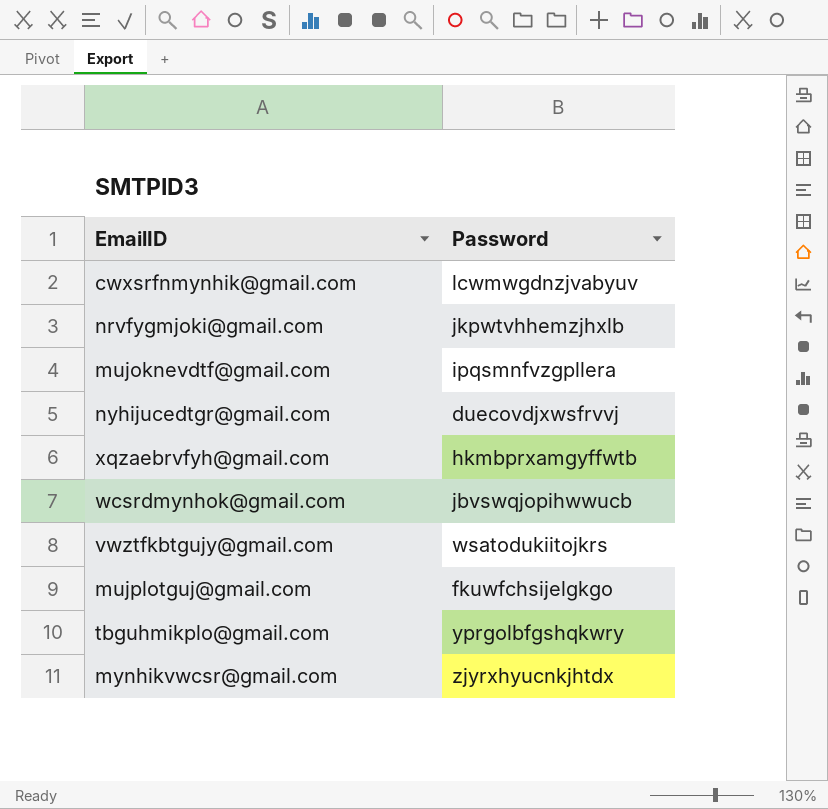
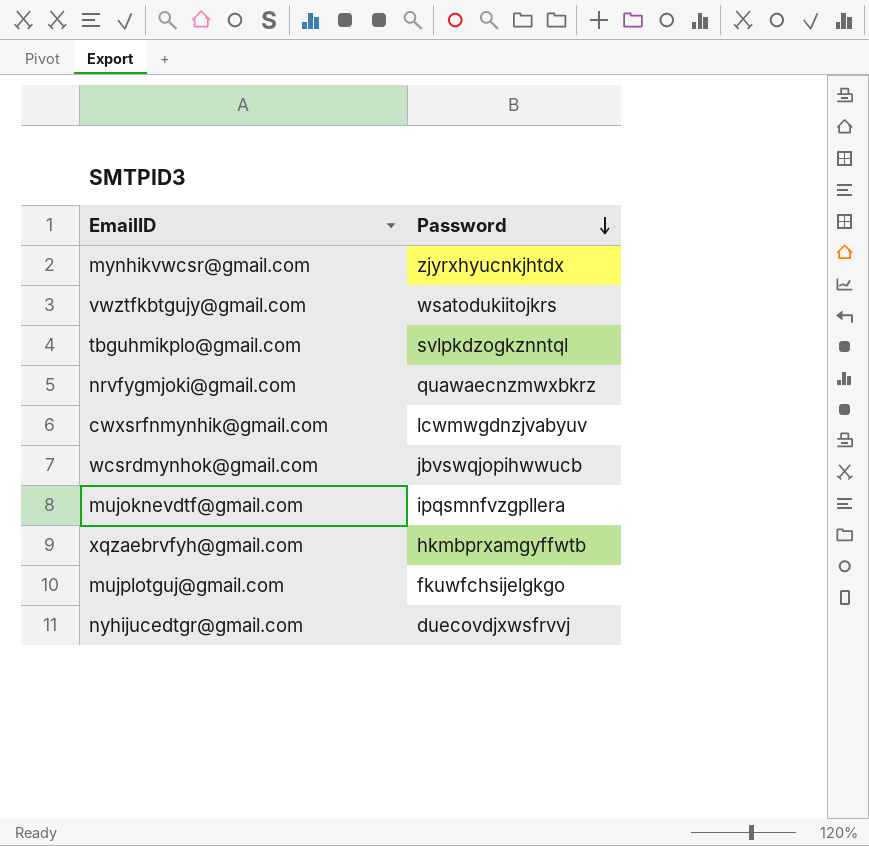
row order: none -> Password descending
tbguhmikplo@gmail.com | Password: yprgolbfgshqkwry -> svlpkdzogkznntql
nrvfygmjoki@gmail.com | Password: jkpwtvhhemzjhxlb -> quawaecnzmwxbkrz

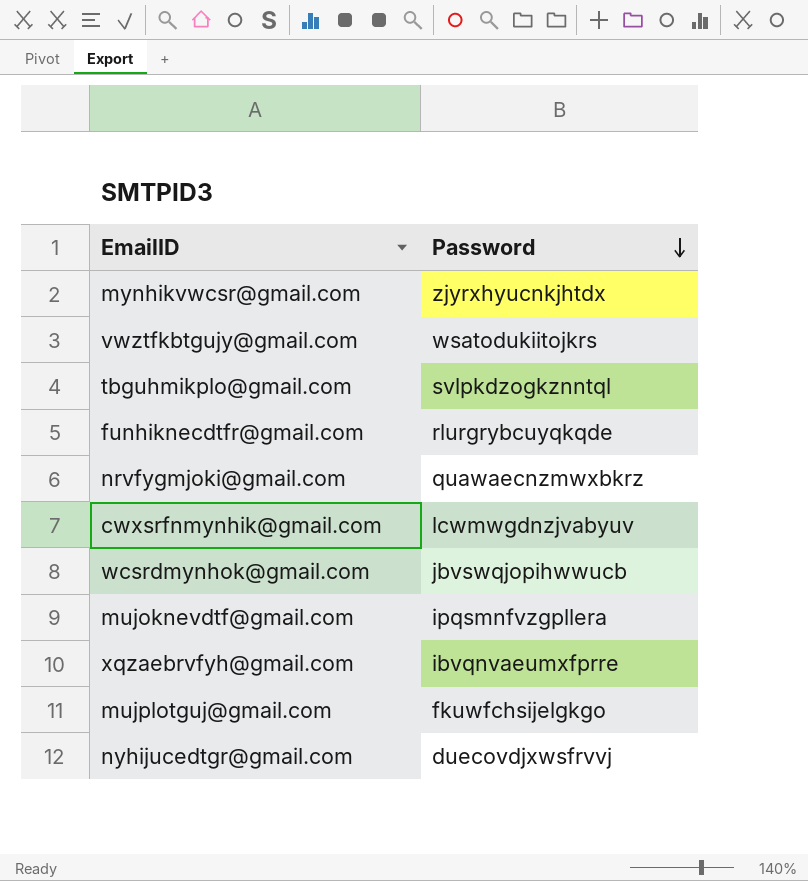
row funhiknecdtfr@gmail.com: none -> rlurgrybcuyqkqde
xqzaebrvfyh@gmail.com | Password: hkmbprxamgyffwtb -> ibvqnvaeumxfprre

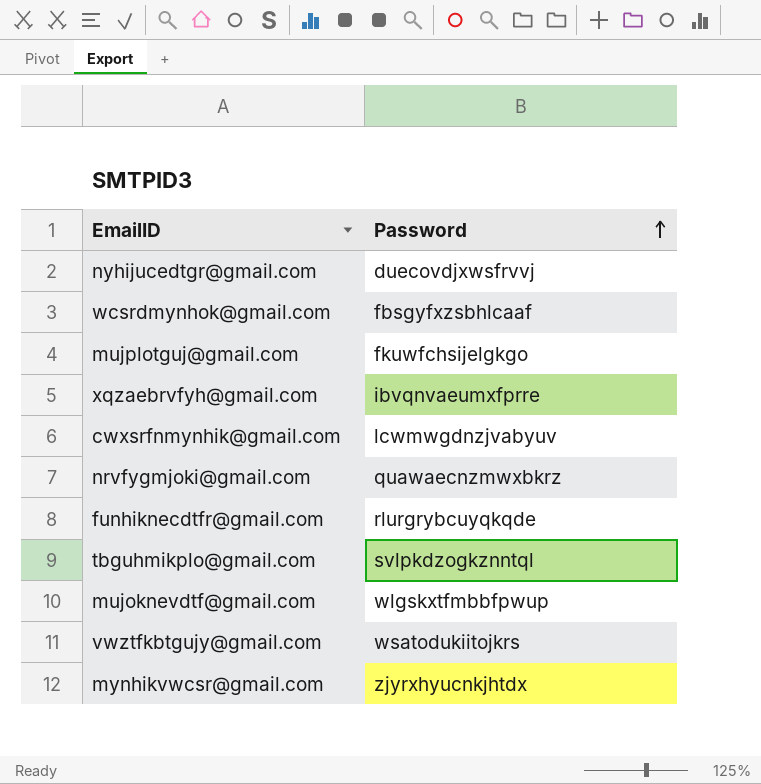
row order: Password descending -> Password ascending
wcsrdmynhok@gmail.com | Password: jbvswqjopihwwucb -> fbsgyfxzsbhlcaaf
mujoknevdtf@gmail.com | Password: ipqsmnfvzgpllera -> wlgskxtfmbbfpwup

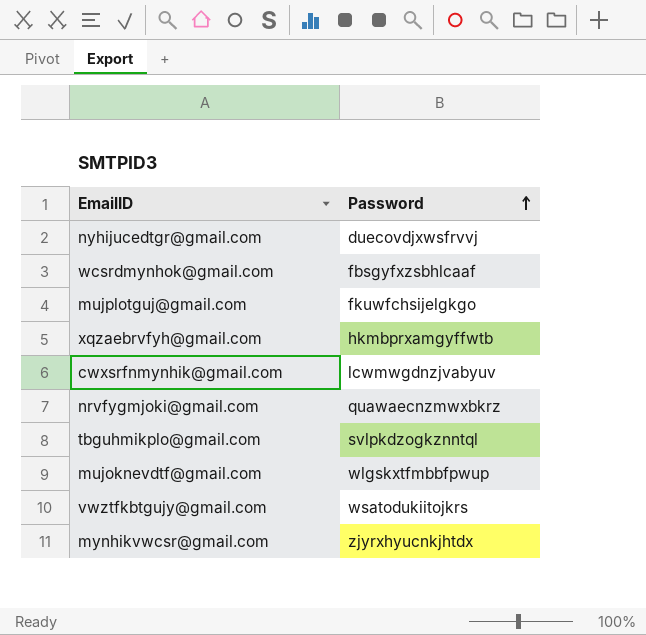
row funhiknecdtfr@gmail.com: rlurgrybcuyqkqde -> none
xqzaebrvfyh@gmail.com | Password: ibvqnvaeumxfprre -> hkmbprxamgyffwtb

